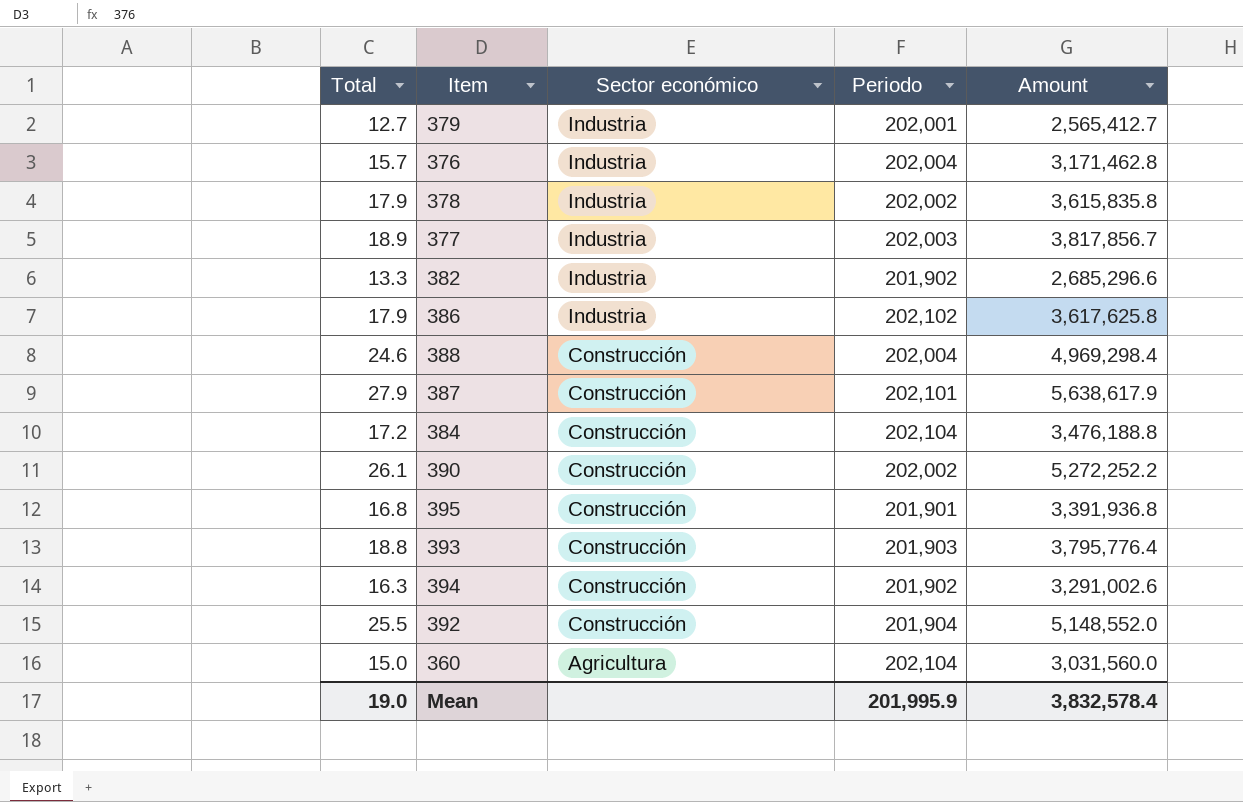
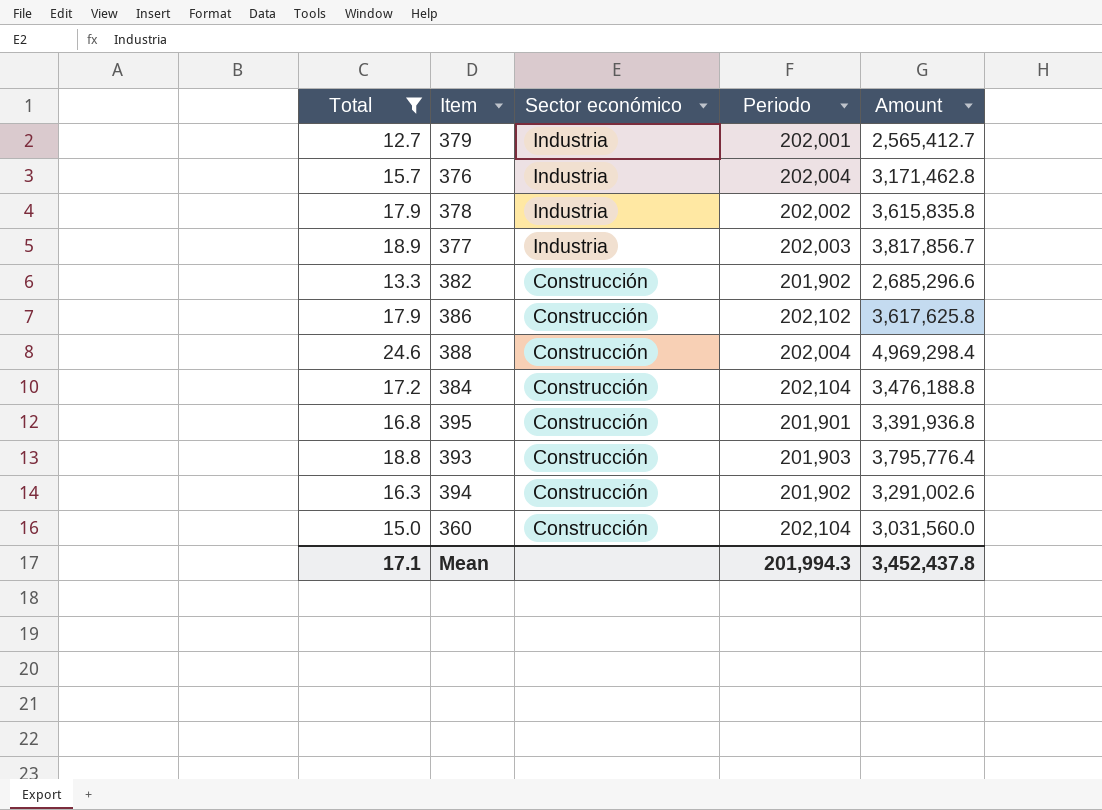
filter: none -> Total <= 24.6
382 | Sector económico: Industria -> Construcción
386 | Sector económico: Industria -> Construcción
360 | Sector económico: Agricultura -> Construcción
Mean | Total: 19.0 -> 17.1
Mean | Periodo: 201,995.9 -> 201,994.3
Mean | Amount: 3,832,578.4 -> 3,452,437.8

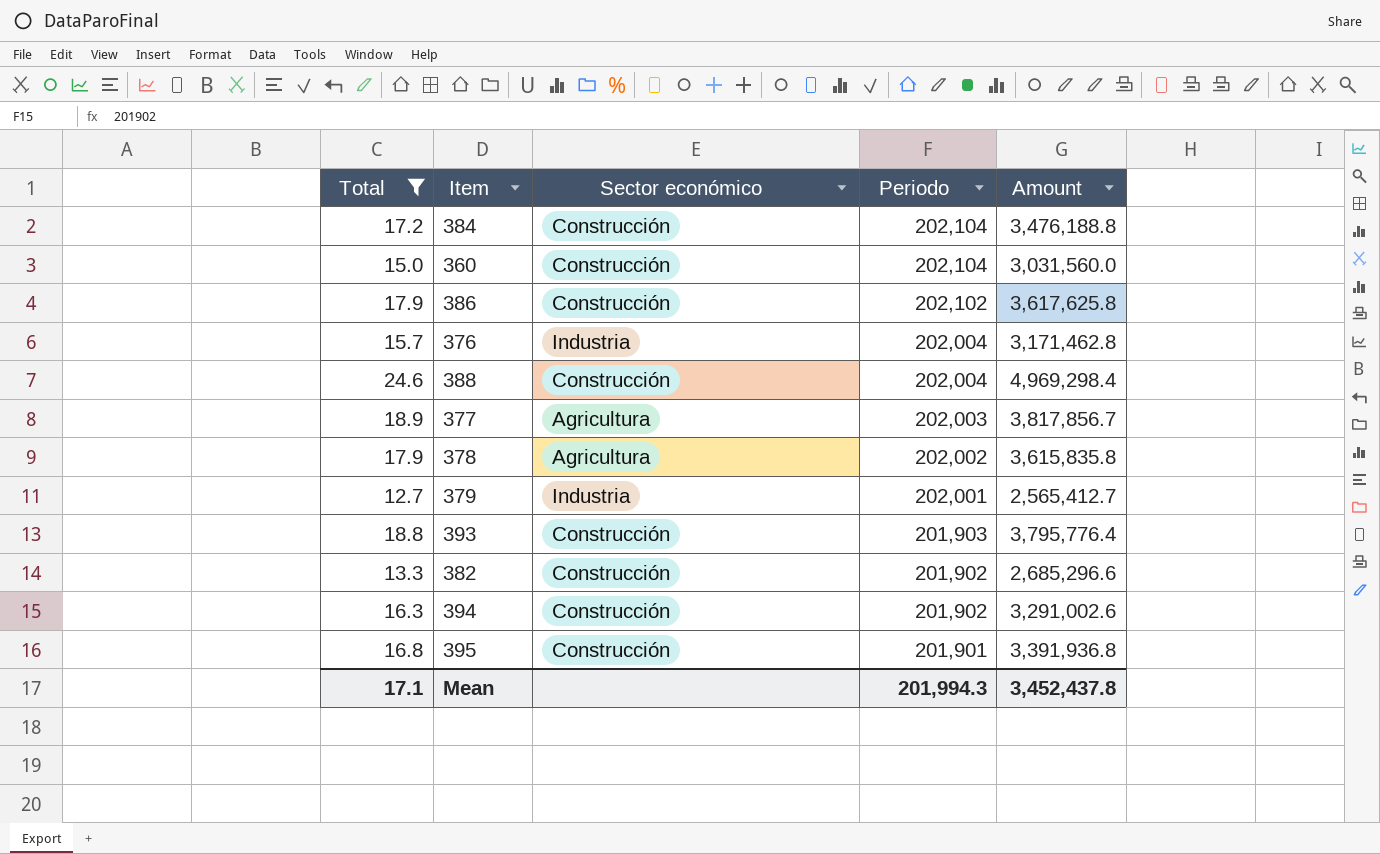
row order: Sector económico descending -> Periodo descending
377 | Sector económico: Industria -> Agricultura
378 | Sector económico: Industria -> Agricultura

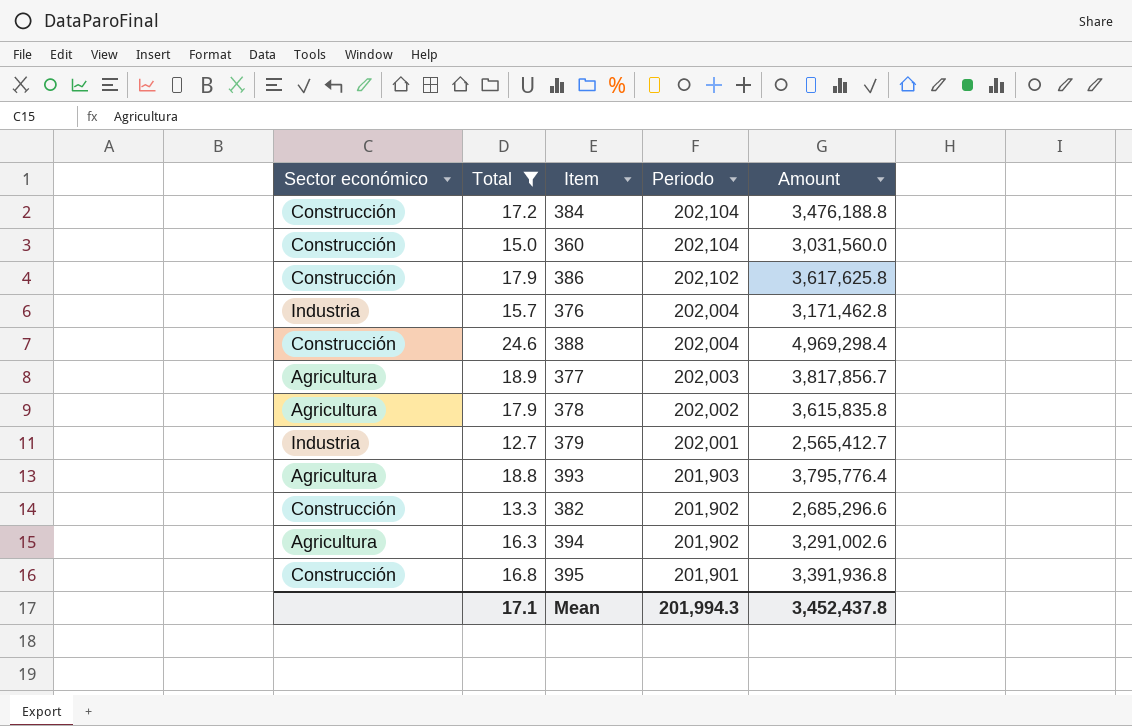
column Sector económico | position: 3 -> 1
393 | Sector económico: Construcción -> Agricultura
394 | Sector económico: Construcción -> Agricultura

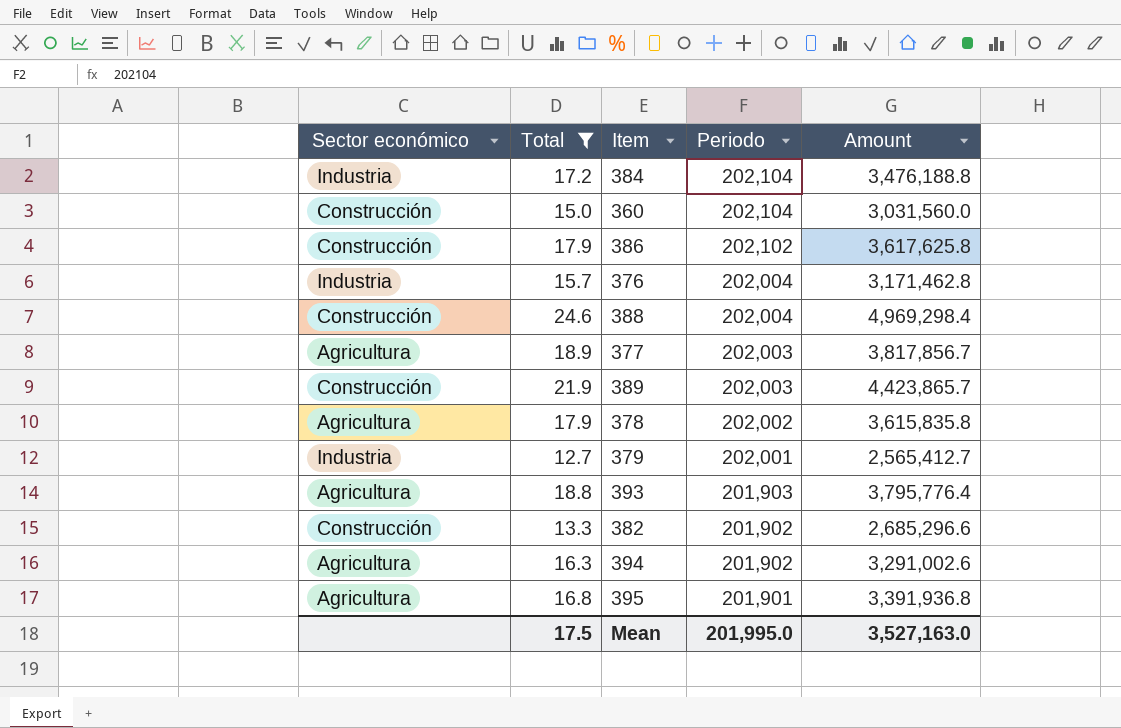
384 | Sector económico: Construcción -> Industria
row 389: none -> Construcción | 21.9 | 202,003 | 4,423,865.7
395 | Sector económico: Construcción -> Agricultura
Mean | Total: 17.1 -> 17.5
Mean | Periodo: 201,994.3 -> 201,995.0
Mean | Amount: 3,452,437.8 -> 3,527,163.0

